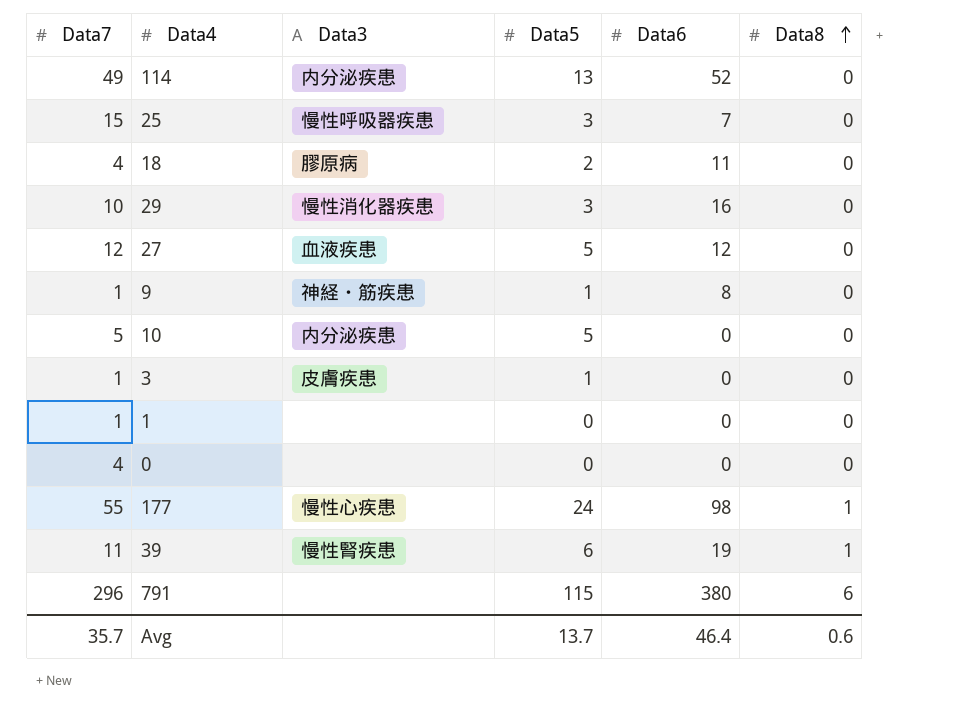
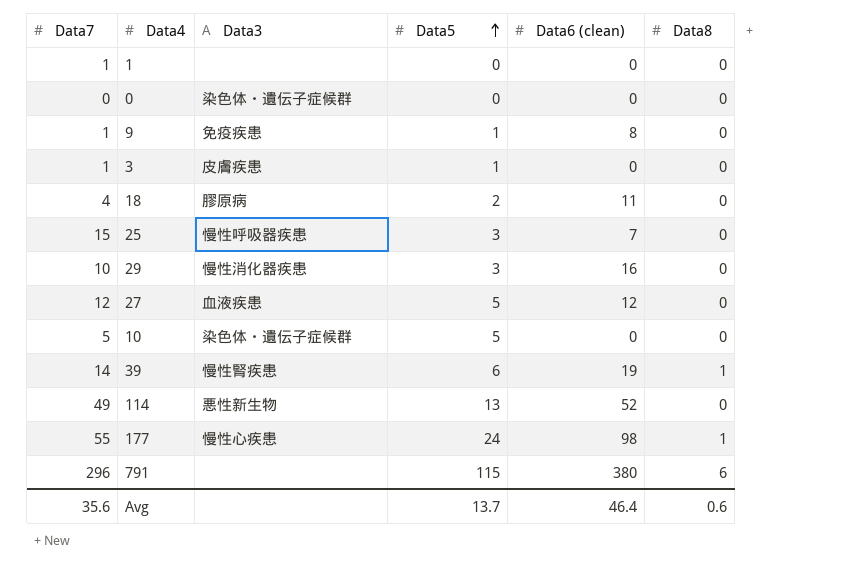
row order: Data8 ascending -> Data5 ascending
column name: Data6 -> Data6 (clean)
0 | Data7: 4 -> 0
0 | Data3: none -> 染色体・遺伝子症候群
9 | Data3: 神経・筋疾患 -> 免疫疾患
10 | Data3: 内分泌疾患 -> 染色体・遺伝子症候群
39 | Data7: 11 -> 14
114 | Data3: 内分泌疾患 -> 悪性新生物
Avg | Data7: 35.7 -> 35.6

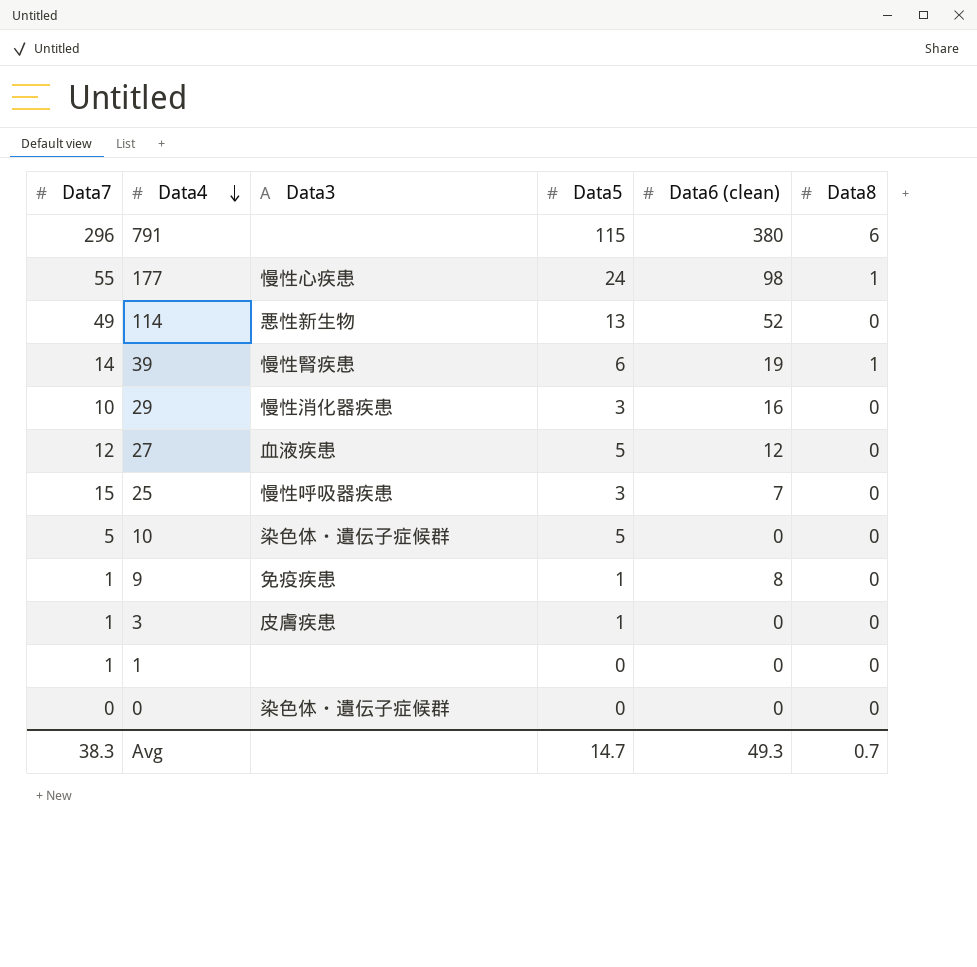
row order: Data5 ascending -> Data4 descending
row 18: 4 | 膠原病 | 2 | 11 | 0 -> none
Avg | Data7: 35.6 -> 38.3
Avg | Data5: 13.7 -> 14.7
Avg | Data6 (clean): 46.4 -> 49.3
Avg | Data8: 0.6 -> 0.7

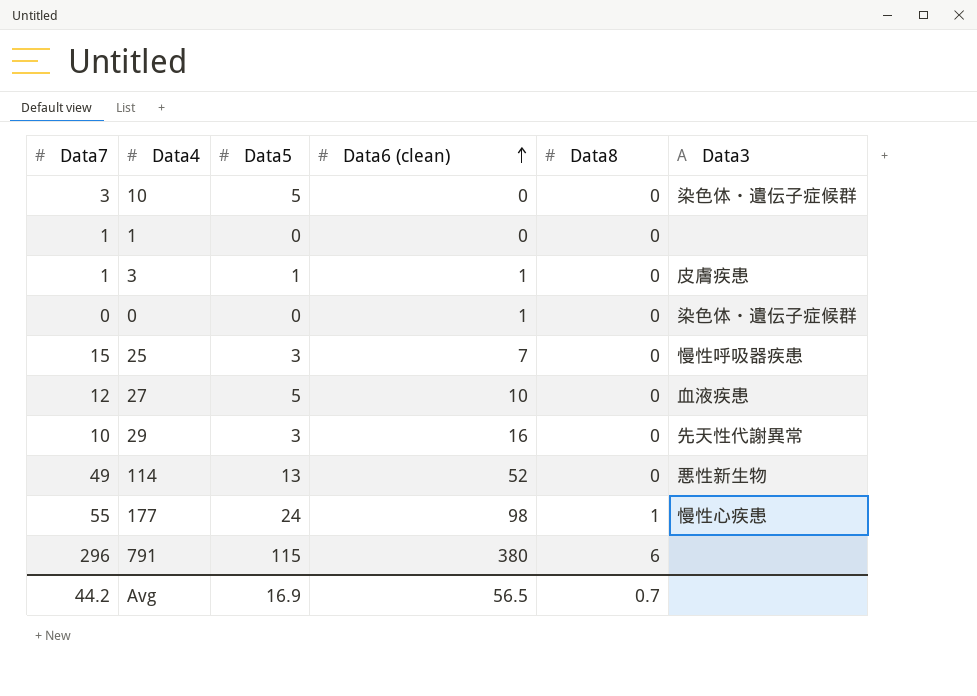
row order: Data4 descending -> Data6 (clean) ascending
column Data3 | position: 3 -> 6
row 39: 14 | 慢性腎疾患 | 6 | 19 | 1 -> none
row 9: 1 | 免疫疾患 | 1 | 8 | 0 -> none
10 | Data7: 5 -> 3
3 | Data6 (clean): 0 -> 1
0 | Data6 (clean): 0 -> 1
27 | Data6 (clean): 12 -> 10
29 | Data3: 慢性消化器疾患 -> 先天性代謝異常
Avg | Data7: 38.3 -> 44.2
Avg | Data5: 14.7 -> 16.9
Avg | Data6 (clean): 49.3 -> 56.5

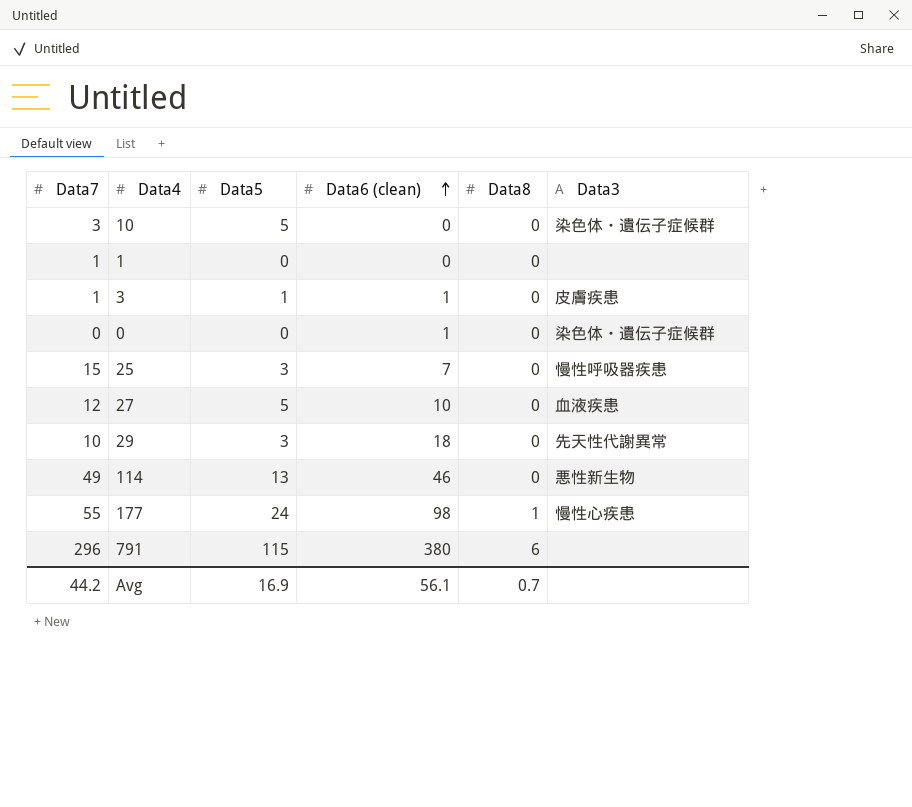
29 | Data6 (clean): 16 -> 18
114 | Data6 (clean): 52 -> 46
Avg | Data6 (clean): 56.5 -> 56.1

